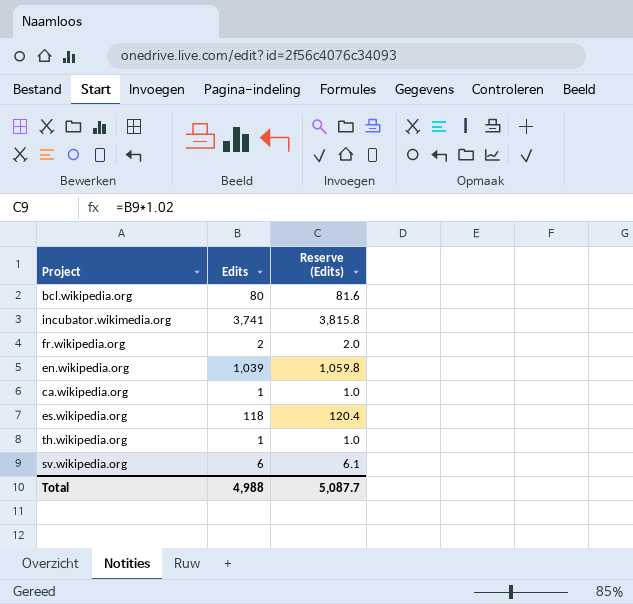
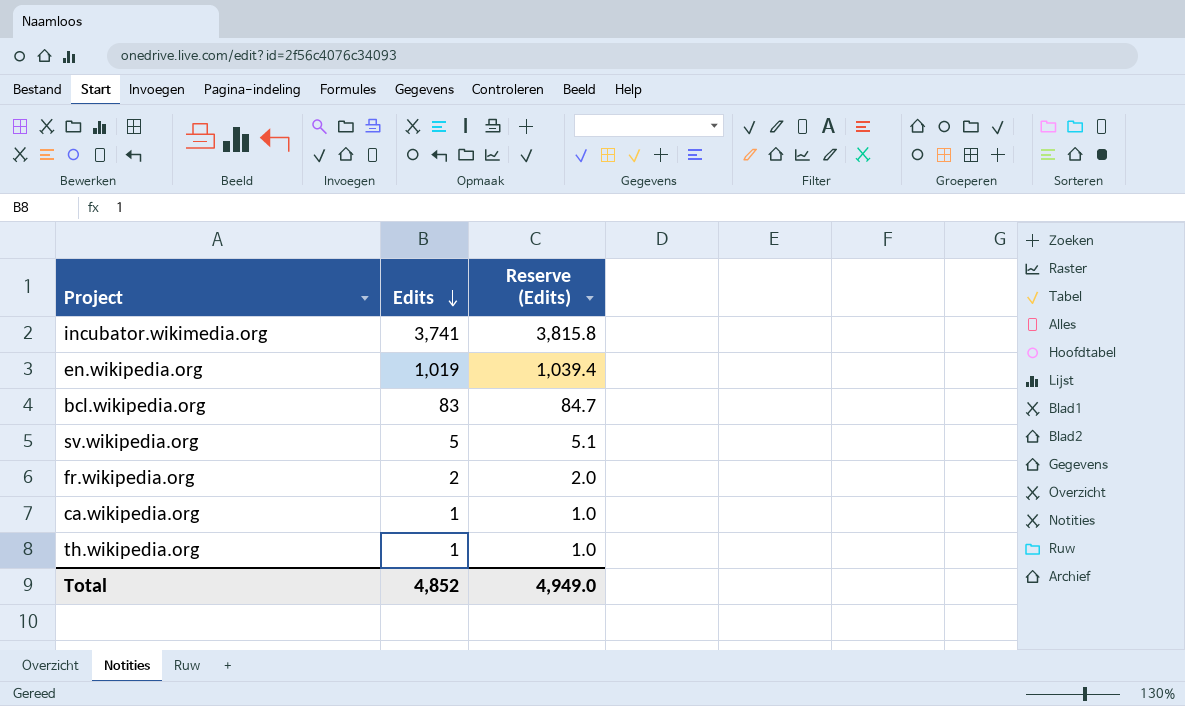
row order: none -> Edits descending
row es.wikipedia.org: 118 | 120.4 -> none
en.wikipedia.org | Edits: 1,039 -> 1,019
en.wikipedia.org | Reserve (Edits): 1,059.8 -> 1,039.4
bcl.wikipedia.org | Edits: 80 -> 83
bcl.wikipedia.org | Reserve (Edits): 81.6 -> 84.7
sv.wikipedia.org | Edits: 6 -> 5
sv.wikipedia.org | Reserve (Edits): 6.1 -> 5.1
Total | Edits: 4,988 -> 4,852
Total | Reserve (Edits): 5,087.7 -> 4,949.0

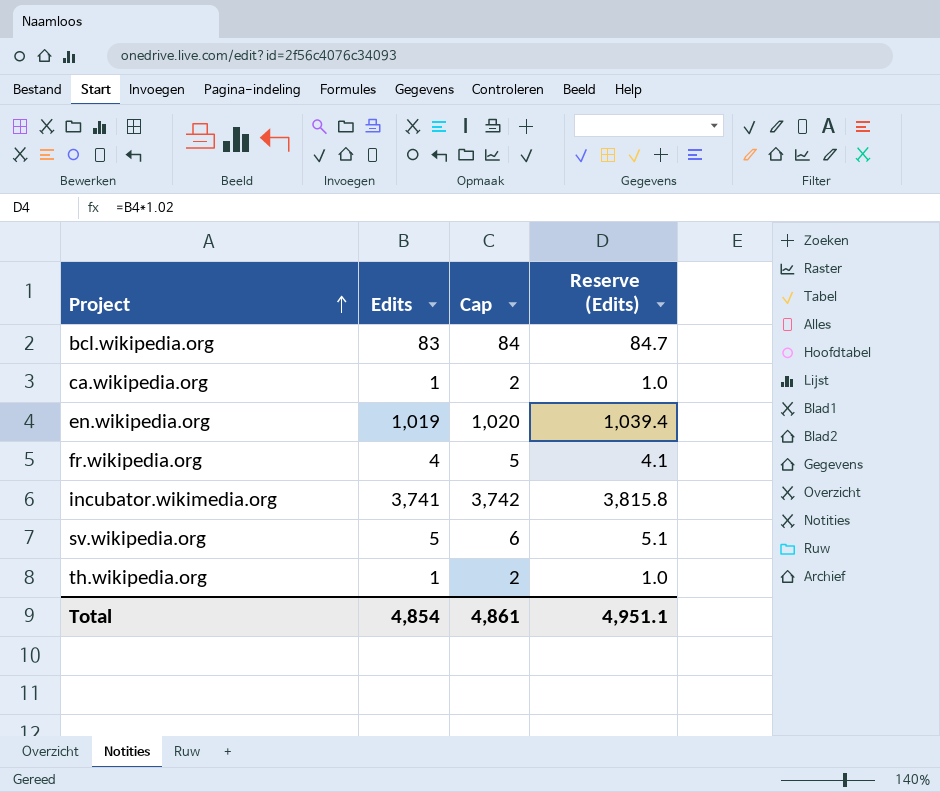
row order: Edits descending -> Project ascending
column Cap | formula: none -> [Edits] + 1
fr.wikipedia.org | Edits: 2 -> 4
fr.wikipedia.org | Reserve (Edits): 2.0 -> 4.1
Total | Edits: 4,852 -> 4,854
Total | Reserve (Edits): 4,949.0 -> 4,951.1

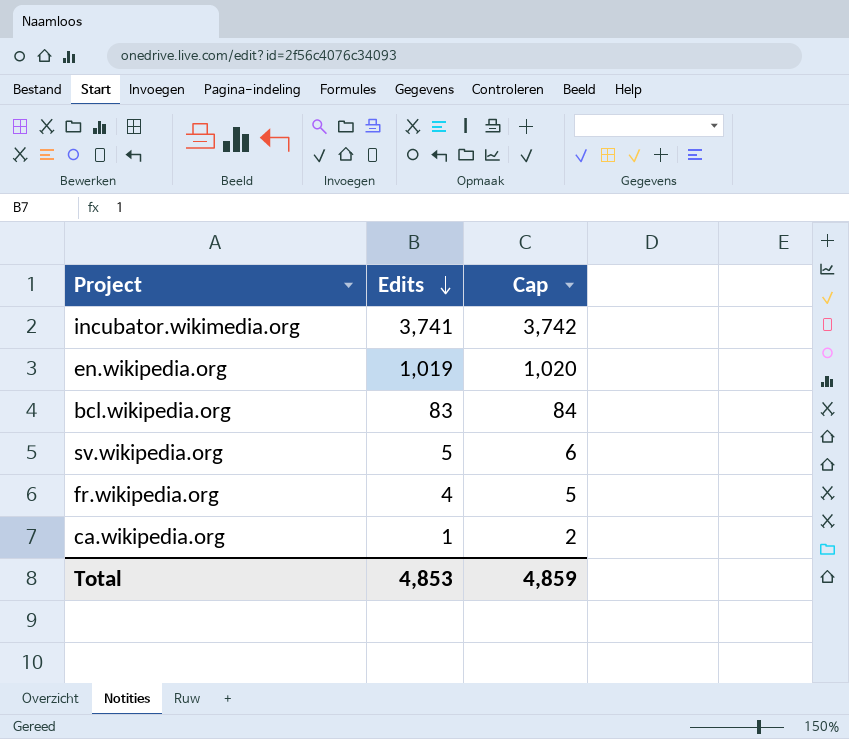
row order: Project ascending -> Edits descending
column Reserve (Edits) | formula: [Edits] * 1.02 -> none
row th.wikipedia.org: 1 | 2 | 1.0 -> none
Total | Edits: 4,854 -> 4,853
Total | Cap: 4,861 -> 4,859

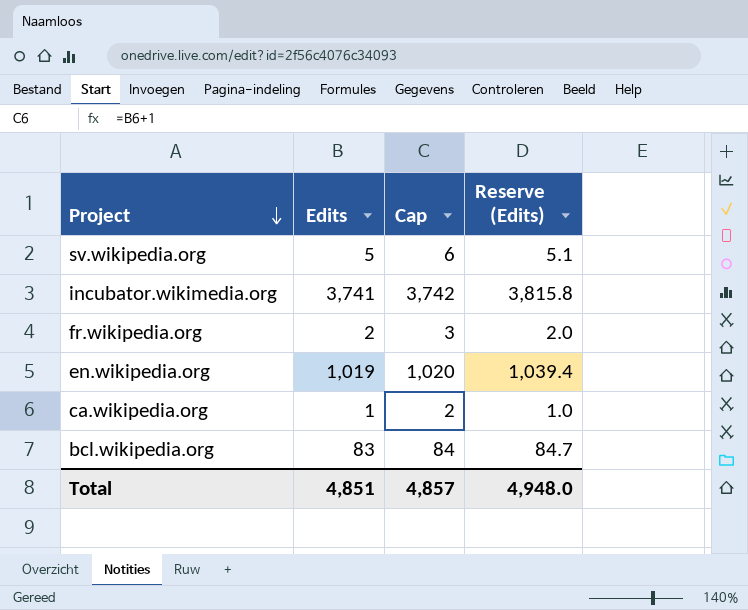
row order: Edits descending -> Project descending
column Reserve (Edits) | formula: none -> [Edits] * 1.02
fr.wikipedia.org | Edits: 4 -> 2
fr.wikipedia.org | Cap: 5 -> 3
Total | Edits: 4,853 -> 4,851
Total | Cap: 4,859 -> 4,857

